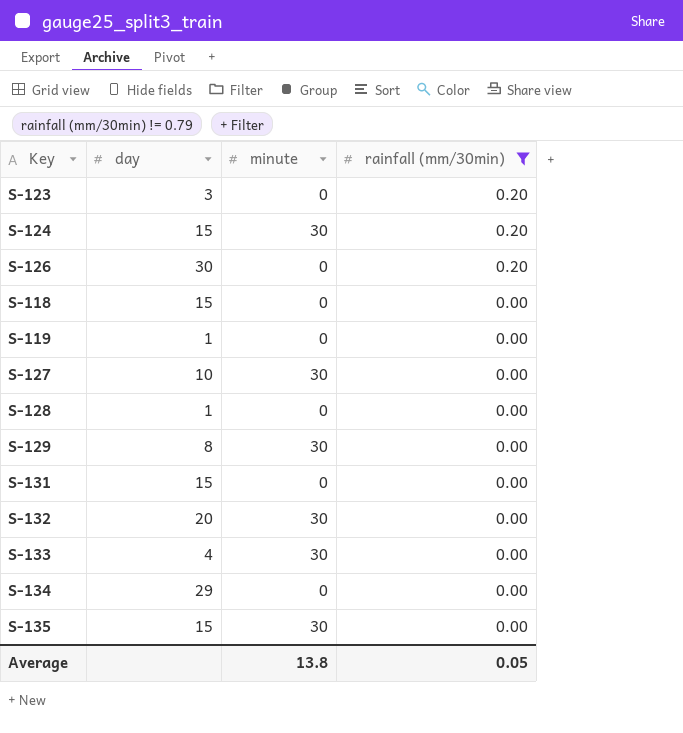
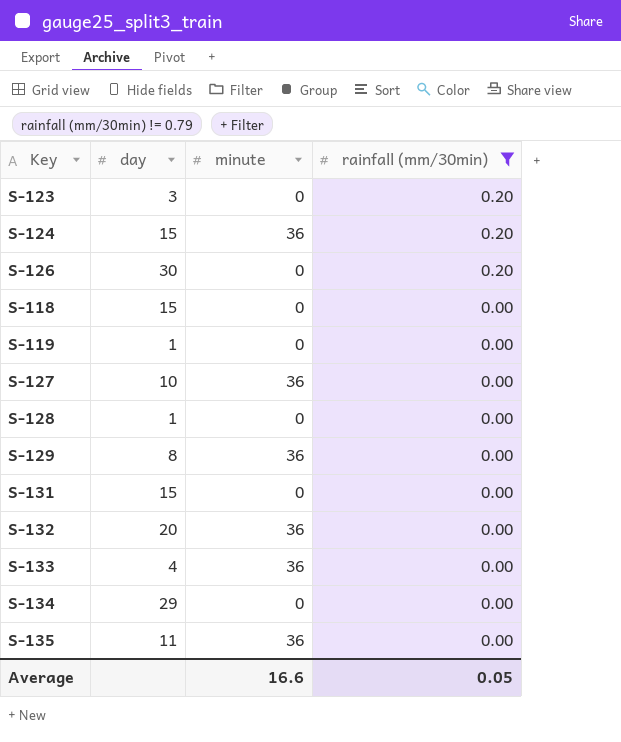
S-124 | minute: 30 -> 36
S-127 | minute: 30 -> 36
S-129 | minute: 30 -> 36
S-132 | minute: 30 -> 36
S-133 | minute: 30 -> 36
S-135 | day: 15 -> 11
S-135 | minute: 30 -> 36
Average | minute: 13.8 -> 16.6

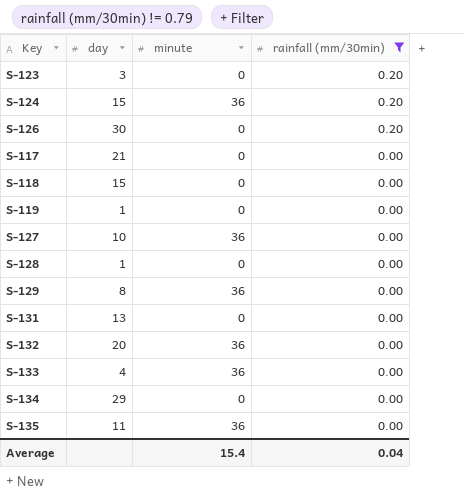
row S-117: none -> 21 | 0 | 0.00
S-131 | day: 15 -> 13
Average | minute: 16.6 -> 15.4
Average | rainfall (mm/30min): 0.05 -> 0.04

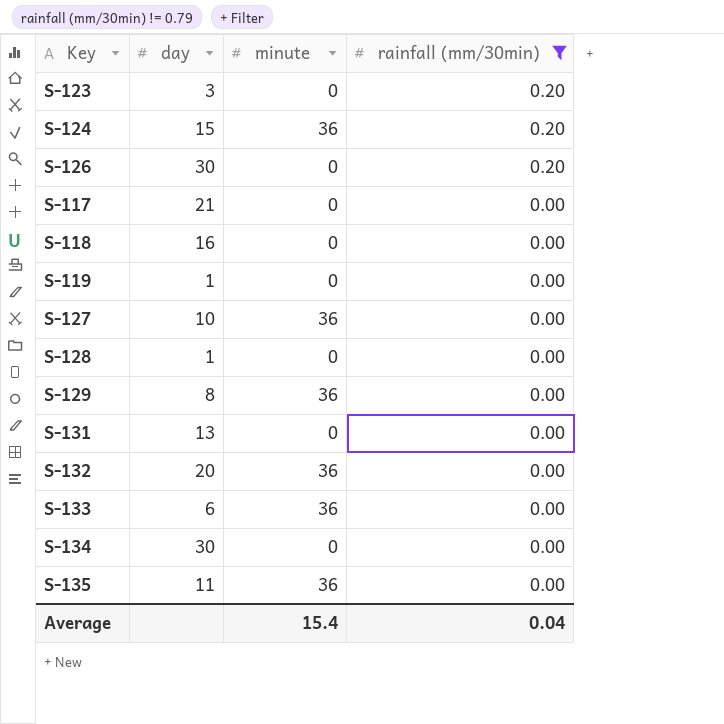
S-118 | day: 15 -> 16
S-133 | day: 4 -> 6
S-134 | day: 29 -> 30

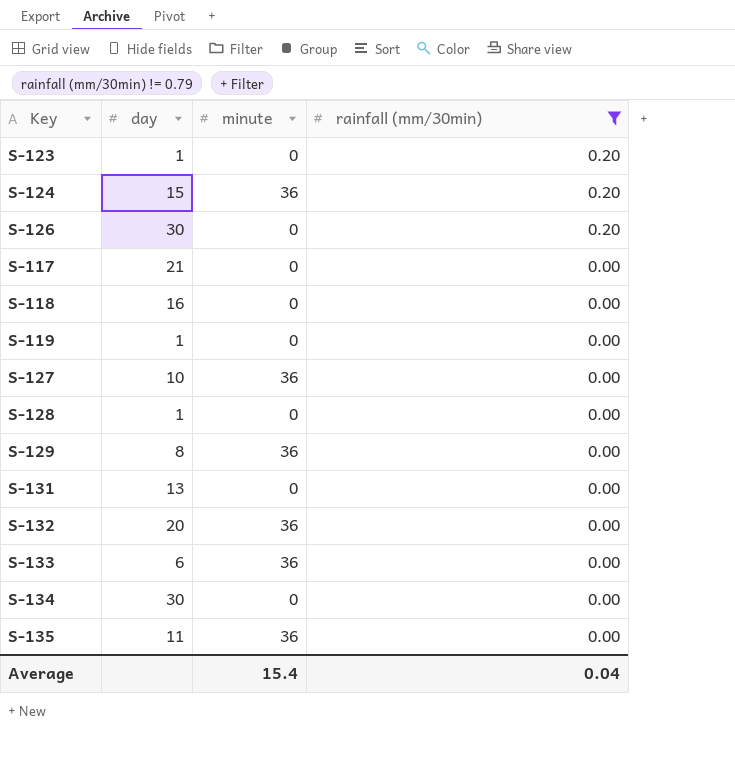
S-123 | day: 3 -> 1

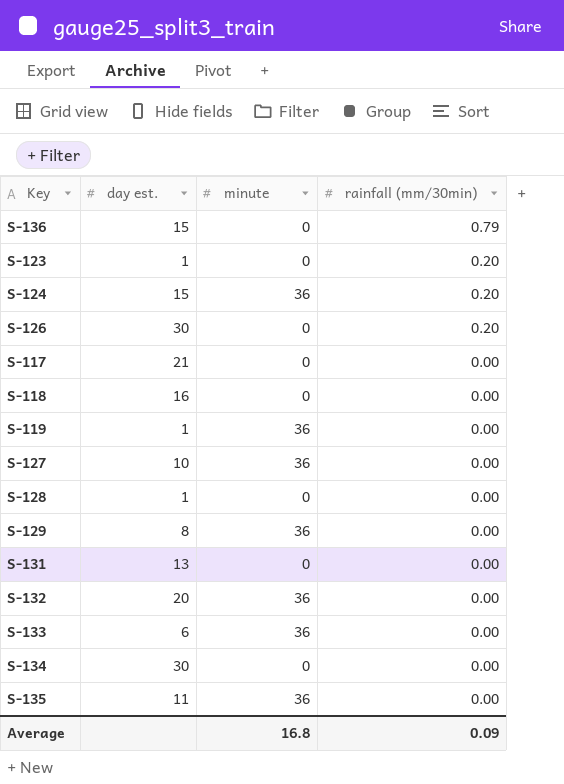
filter: rainfall (mm/30min) != 0.79 -> none
column name: day -> day est.
S-119 | minute: 0 -> 36
Average | minute: 15.4 -> 16.8
Average | rainfall (mm/30min): 0.04 -> 0.09

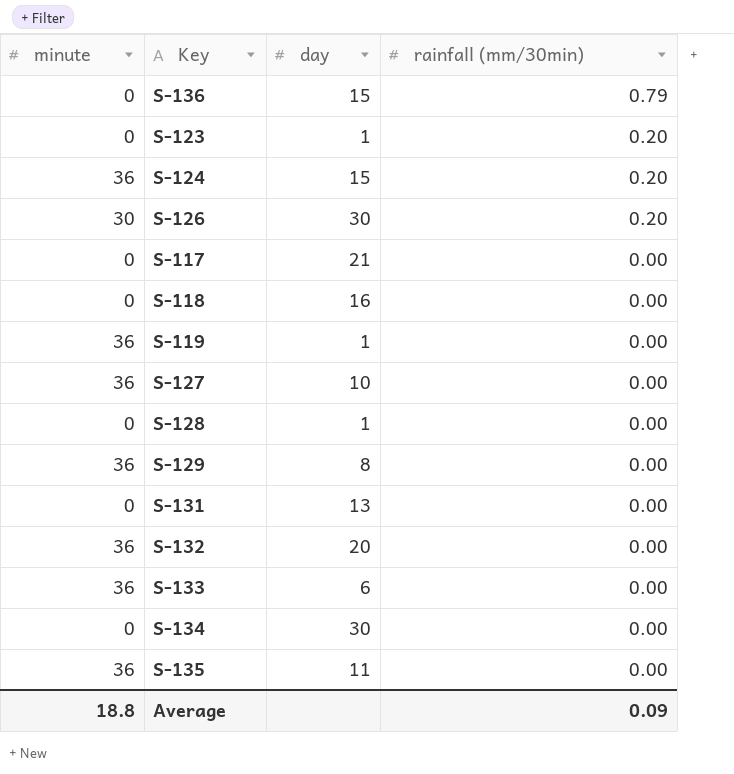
column minute | position: 3 -> 1
column name: day est. -> day
S-126 | minute: 0 -> 30
Average | minute: 16.8 -> 18.8

